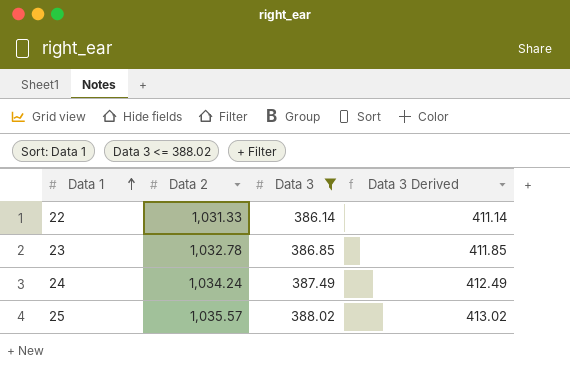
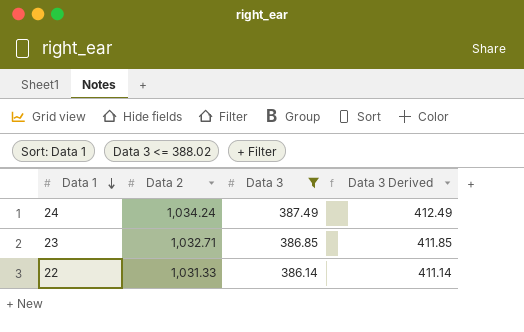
row order: Data 1 ascending -> Data 1 descending
row 25: 1,035.57 | 388.02 | 413.02 -> none
23 | Data 2: 1,032.78 -> 1,032.71

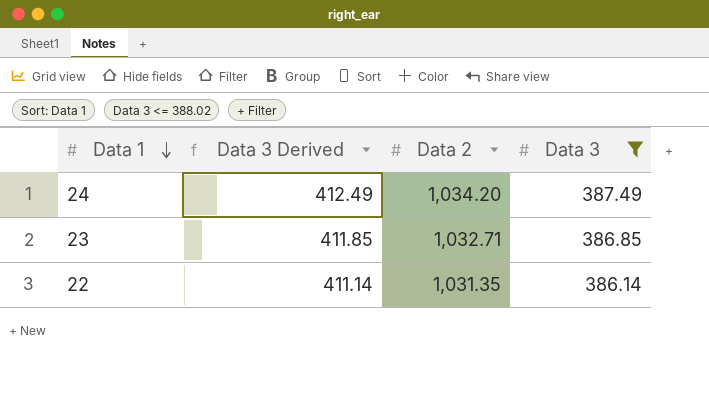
column Data 3 Derived | position: 4 -> 2
24 | Data 2: 1,034.24 -> 1,034.20
22 | Data 2: 1,031.33 -> 1,031.35

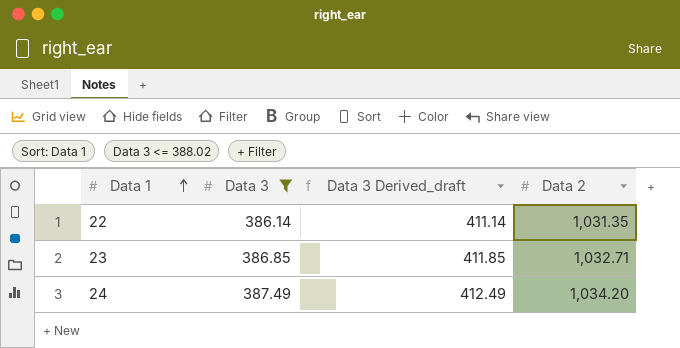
row order: Data 1 descending -> Data 1 ascending
column Data 3 | position: 4 -> 2
column name: Data 3 Derived -> Data 3 Derived_draft

